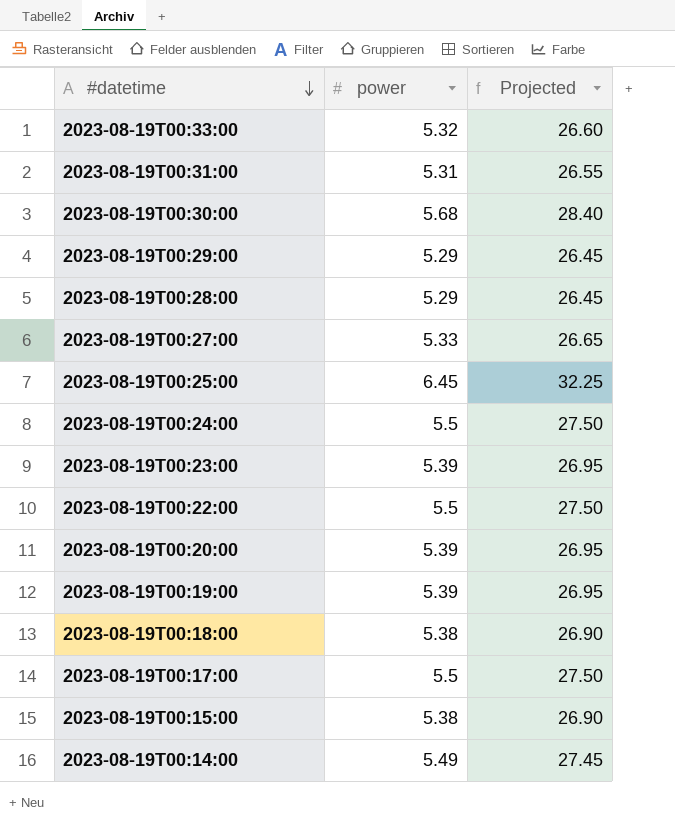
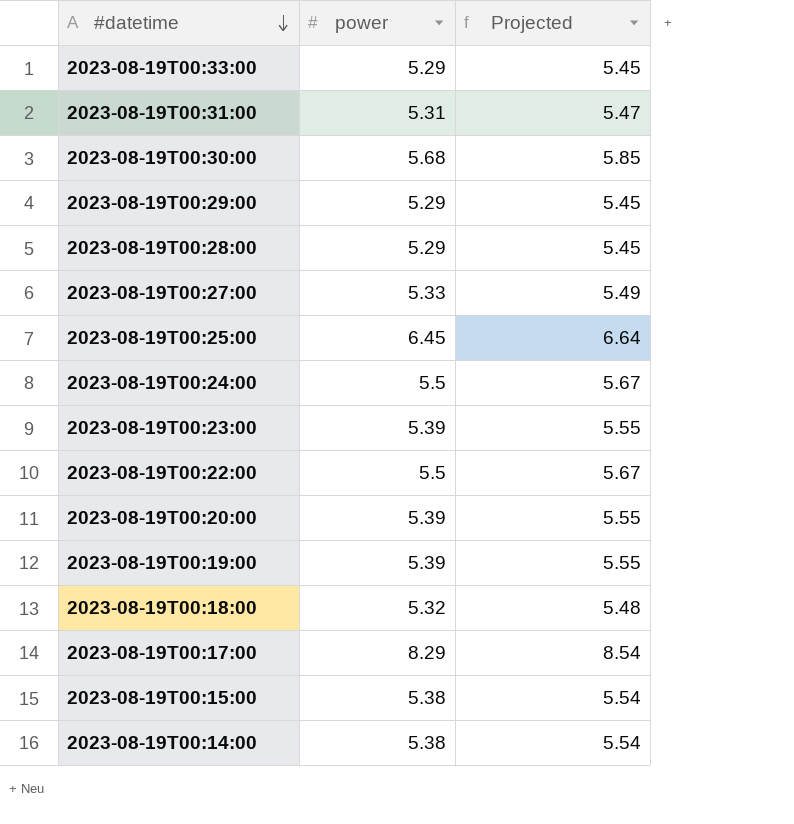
column Projected | formula: [power] * 5 -> [power] * 1.03
2023-08-19T00:33:00 | power: 5.32 -> 5.29
2023-08-19T00:18:00 | power: 5.38 -> 5.32
2023-08-19T00:17:00 | power: 5.5 -> 8.29
2023-08-19T00:14:00 | power: 5.49 -> 5.38

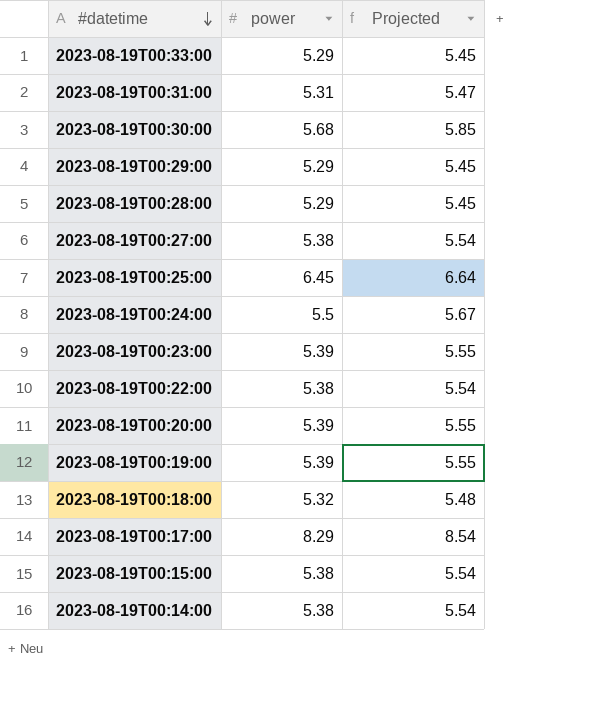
2023-08-19T00:27:00 | power: 5.33 -> 5.38
2023-08-19T00:27:00 | Projected: 5.49 -> 5.54
2023-08-19T00:22:00 | power: 5.5 -> 5.38
2023-08-19T00:22:00 | Projected: 5.67 -> 5.54

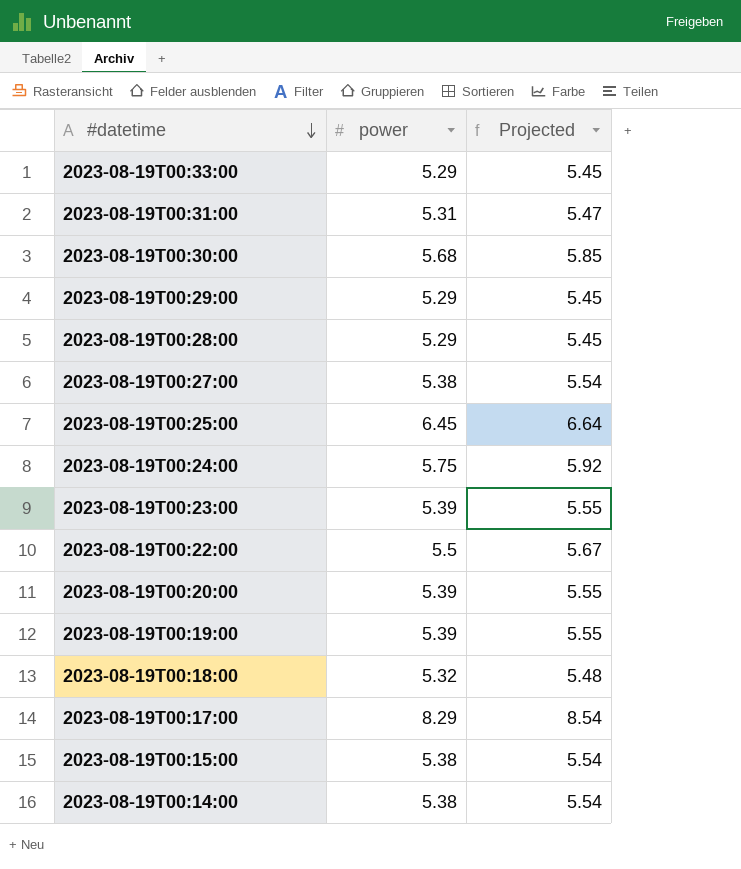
2023-08-19T00:24:00 | power: 5.5 -> 5.75
2023-08-19T00:24:00 | Projected: 5.67 -> 5.92
2023-08-19T00:22:00 | power: 5.38 -> 5.5
2023-08-19T00:22:00 | Projected: 5.54 -> 5.67

